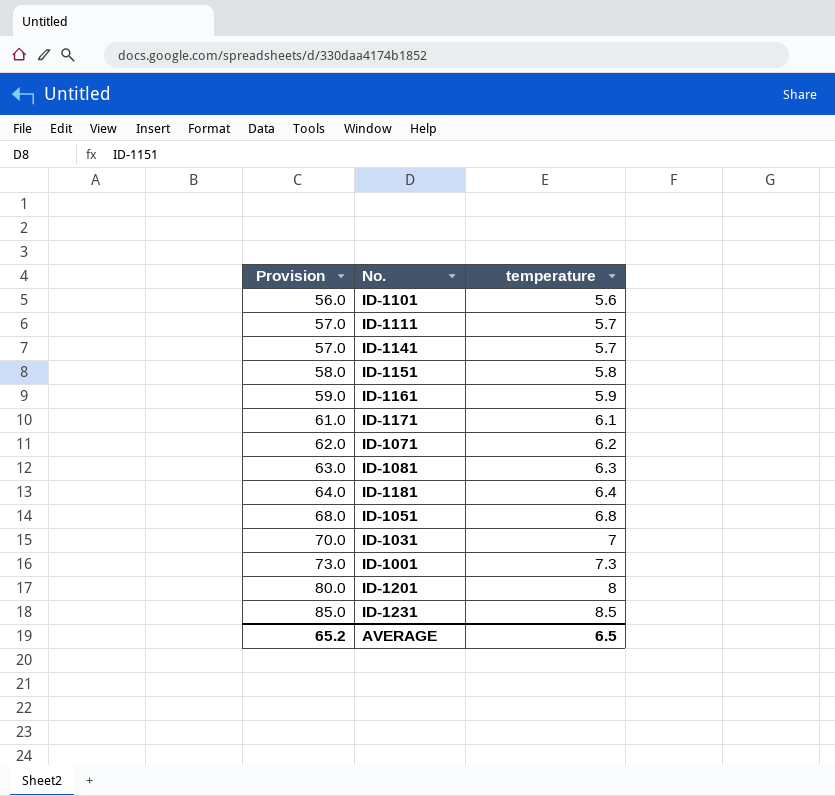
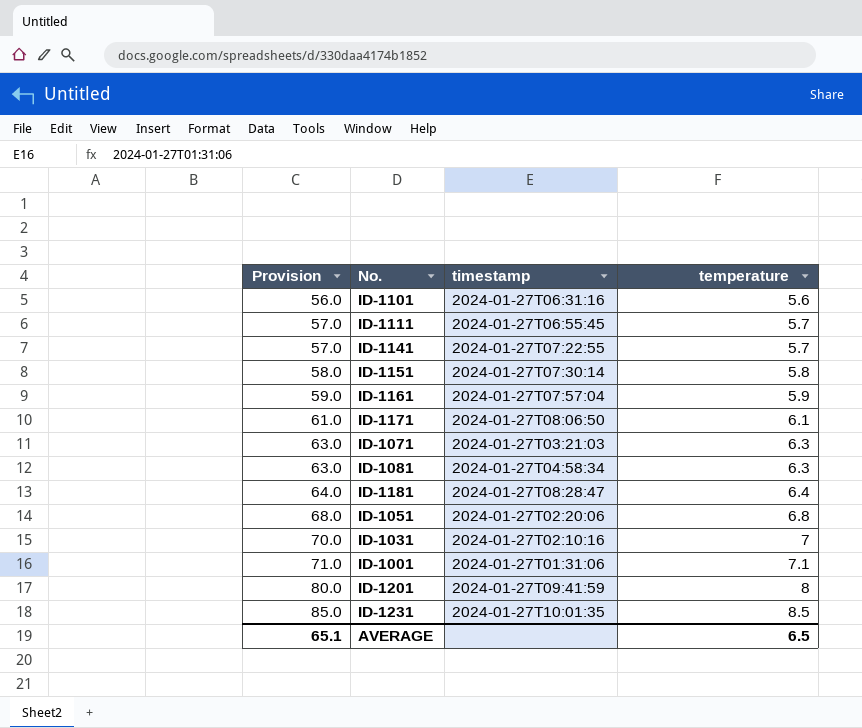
column timestamp | position: none -> 3
ID-1071 | Provision: 62.0 -> 63.0
ID-1071 | temperature: 6.2 -> 6.3
ID-1001 | Provision: 73.0 -> 71.0
ID-1001 | temperature: 7.3 -> 7.1
AVERAGE | Provision: 65.2 -> 65.1

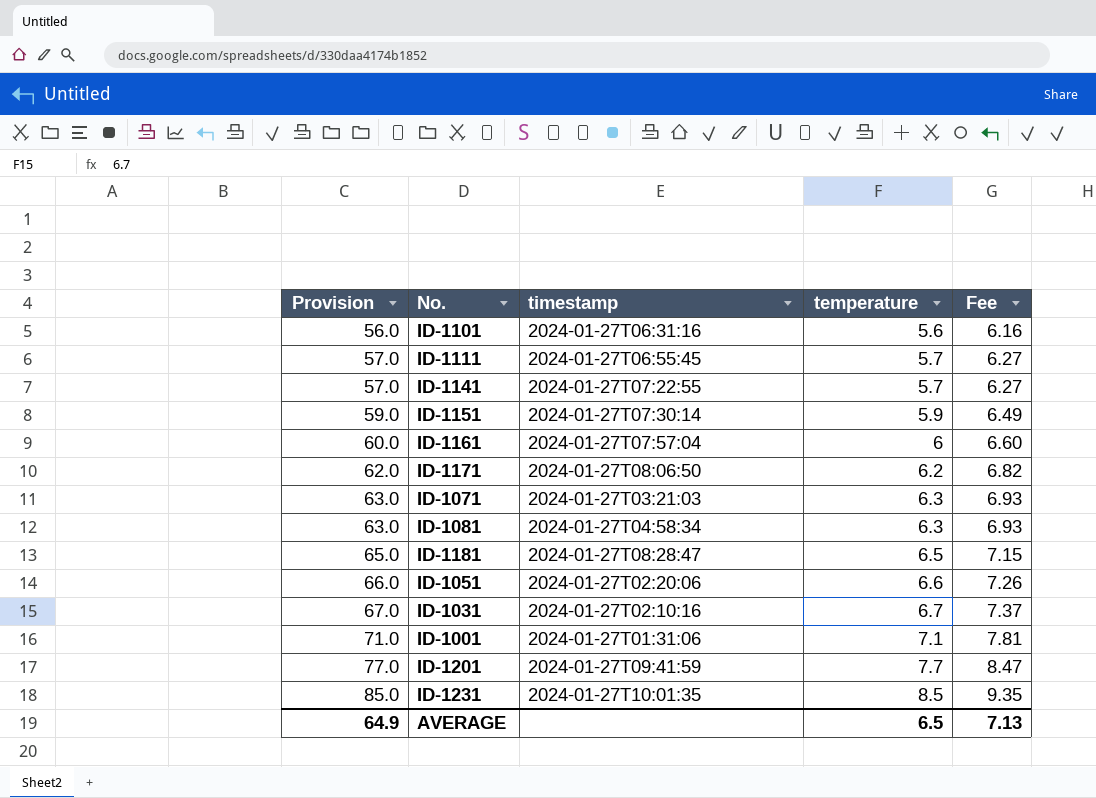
column Fee | formula: none -> [temperature] * 1.1
ID-1151 | Provision: 58.0 -> 59.0
ID-1151 | temperature: 5.8 -> 5.9
ID-1161 | Provision: 59.0 -> 60.0
ID-1161 | temperature: 5.9 -> 6
ID-1171 | Provision: 61.0 -> 62.0
ID-1171 | temperature: 6.1 -> 6.2
ID-1181 | Provision: 64.0 -> 65.0
ID-1181 | temperature: 6.4 -> 6.5
ID-1051 | Provision: 68.0 -> 66.0
ID-1051 | temperature: 6.8 -> 6.6
ID-1031 | Provision: 70.0 -> 67.0
ID-1031 | temperature: 7 -> 6.7
ID-1201 | Provision: 80.0 -> 77.0
ID-1201 | temperature: 8 -> 7.7
AVERAGE | Provision: 65.1 -> 64.9

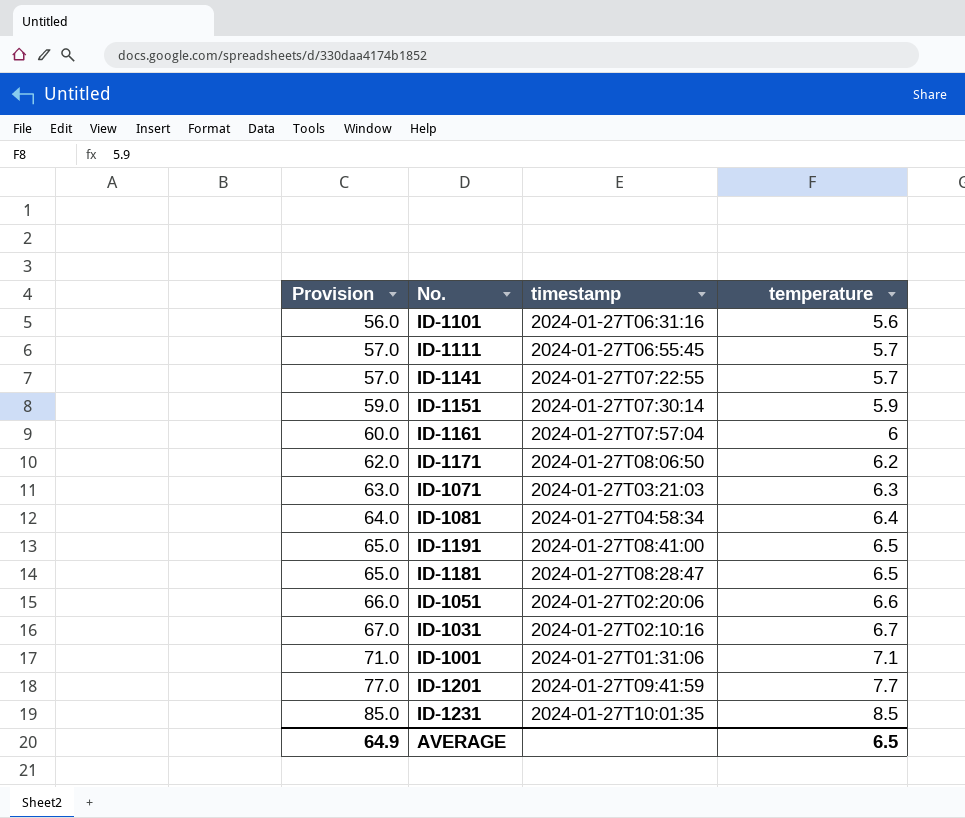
column Fee | formula: [temperature] * 1.1 -> none
ID-1081 | Provision: 63.0 -> 64.0
ID-1081 | temperature: 6.3 -> 6.4
row ID-1191: none -> 65.0 | 2024-01-27T08:41:00 | 6.5

